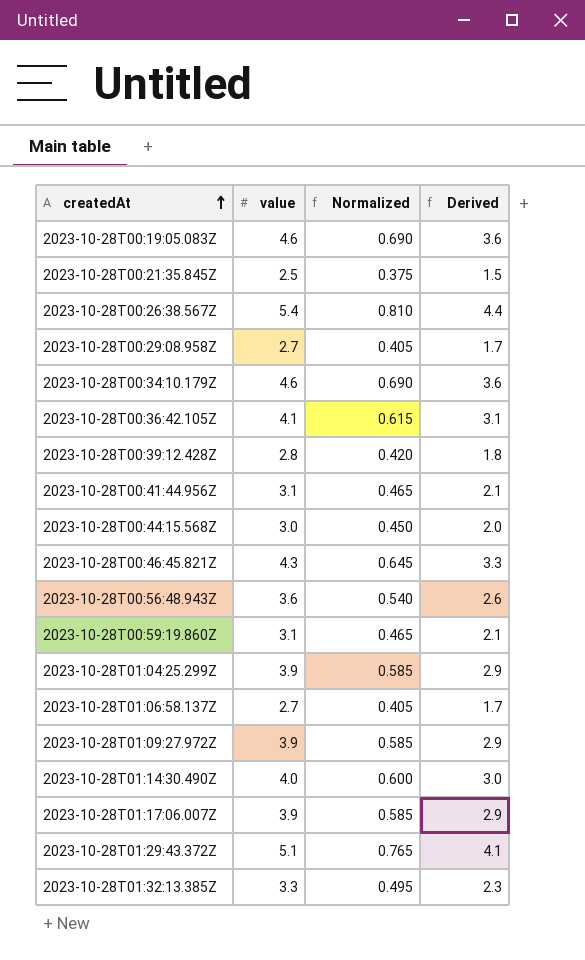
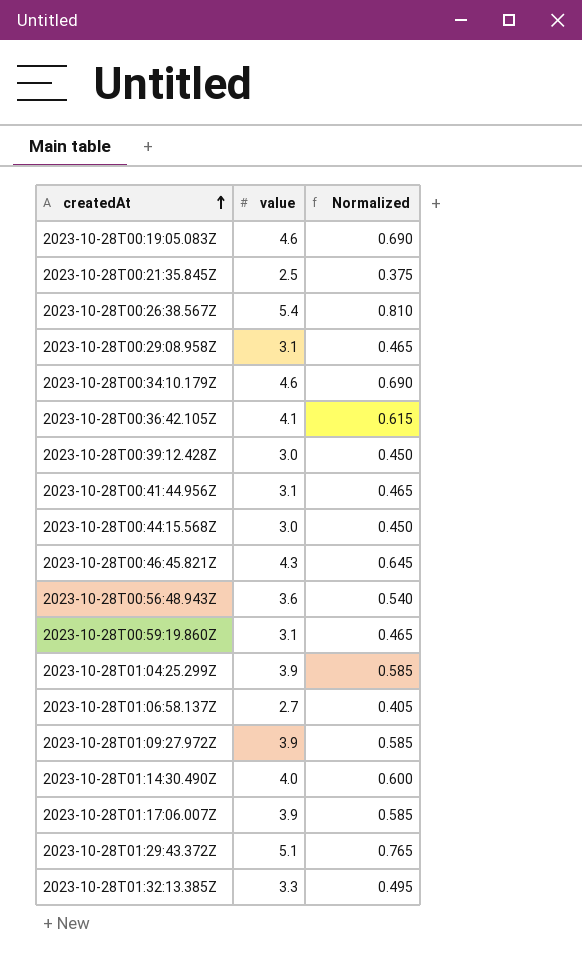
column Derived | formula: [value] - 1 -> none
2023-10-28T00:29:08.958Z | value: 2.7 -> 3.1
2023-10-28T00:29:08.958Z | Normalized: 0.405 -> 0.465
2023-10-28T00:39:12.428Z | value: 2.8 -> 3.0
2023-10-28T00:39:12.428Z | Normalized: 0.420 -> 0.450

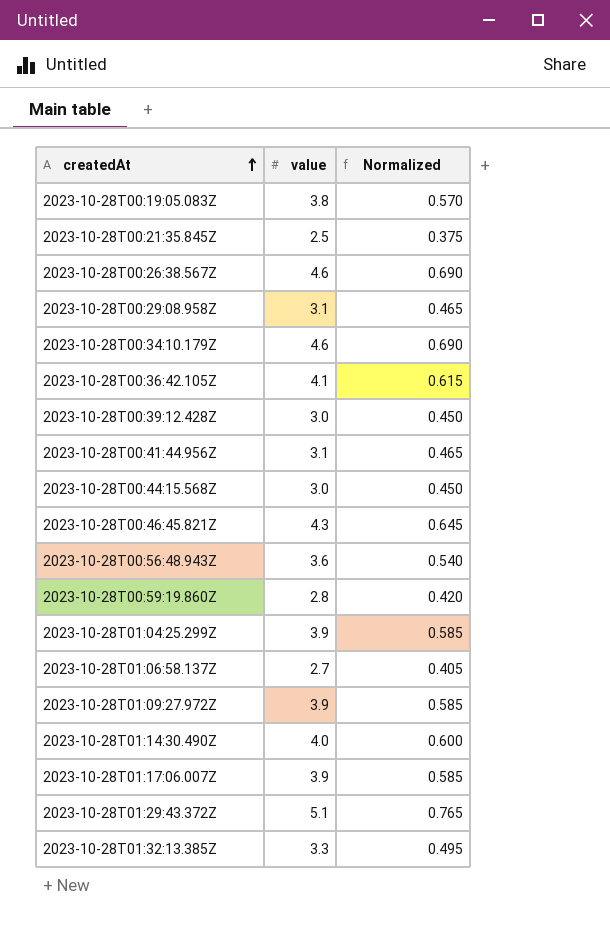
2023-10-28T00:19:05.083Z | value: 4.6 -> 3.8
2023-10-28T00:19:05.083Z | Normalized: 0.690 -> 0.570
2023-10-28T00:26:38.567Z | value: 5.4 -> 4.6
2023-10-28T00:26:38.567Z | Normalized: 0.810 -> 0.690
2023-10-28T00:59:19.860Z | value: 3.1 -> 2.8
2023-10-28T00:59:19.860Z | Normalized: 0.465 -> 0.420

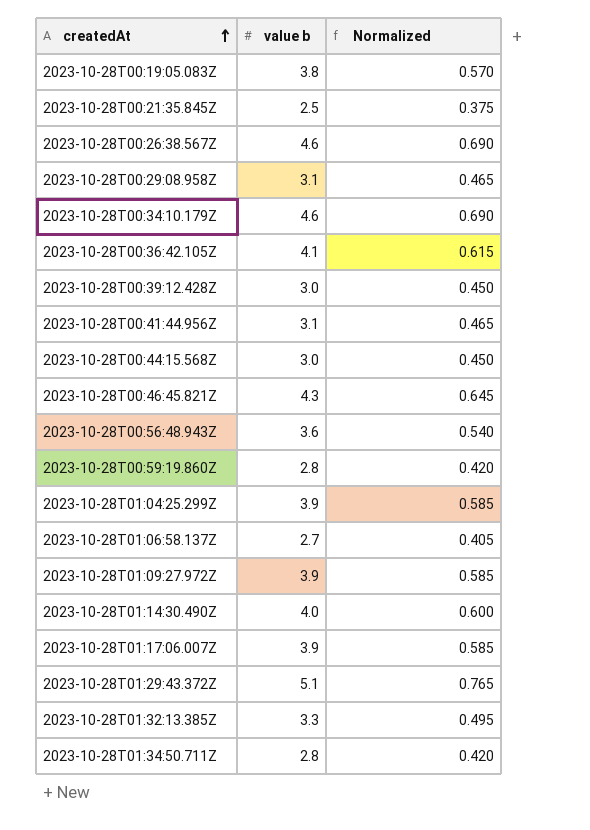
column name: value -> value b
row 2023-10-28T01:34:50.711Z: none -> 2.8 | 0.420

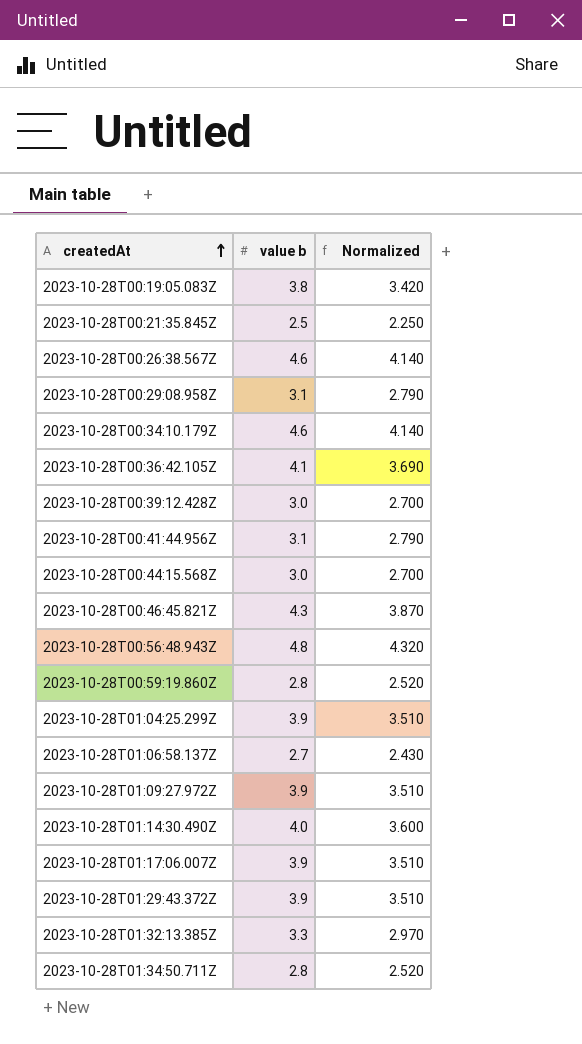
column Normalized | formula: [value b] * 0.15 -> [value b] * 0.9
2023-10-28T00:56:48.943Z | value b: 3.6 -> 4.8
2023-10-28T01:29:43.372Z | value b: 5.1 -> 3.9

